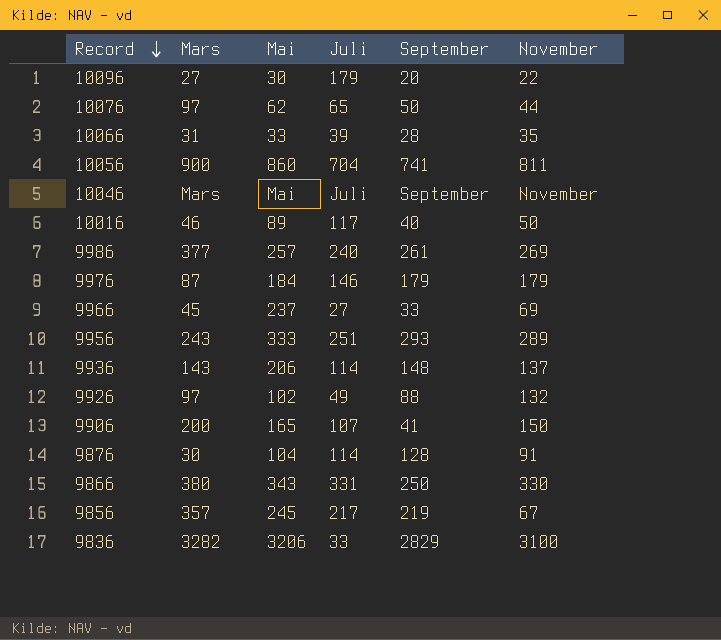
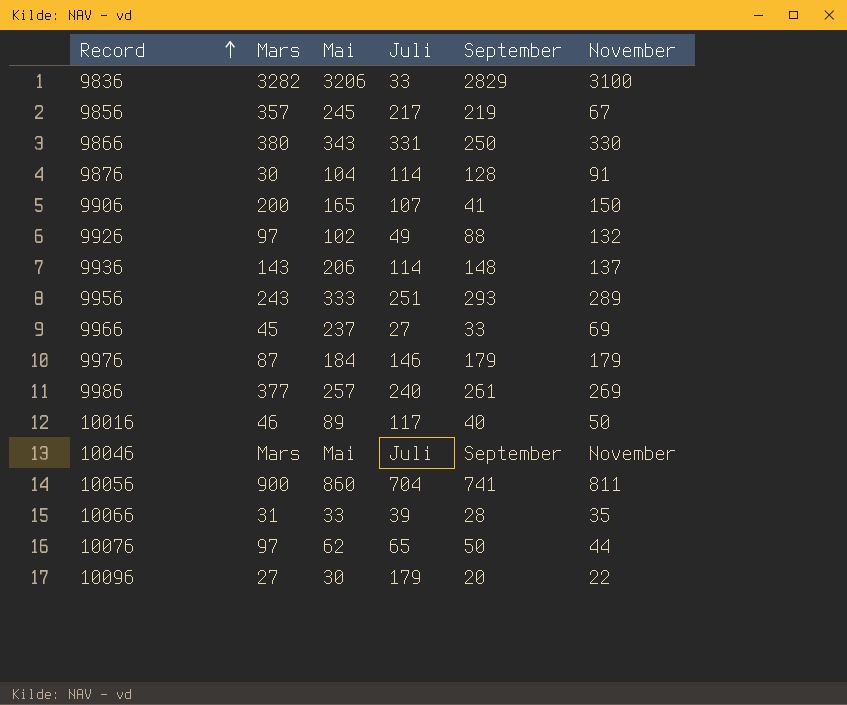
row order: Record descending -> Record ascending

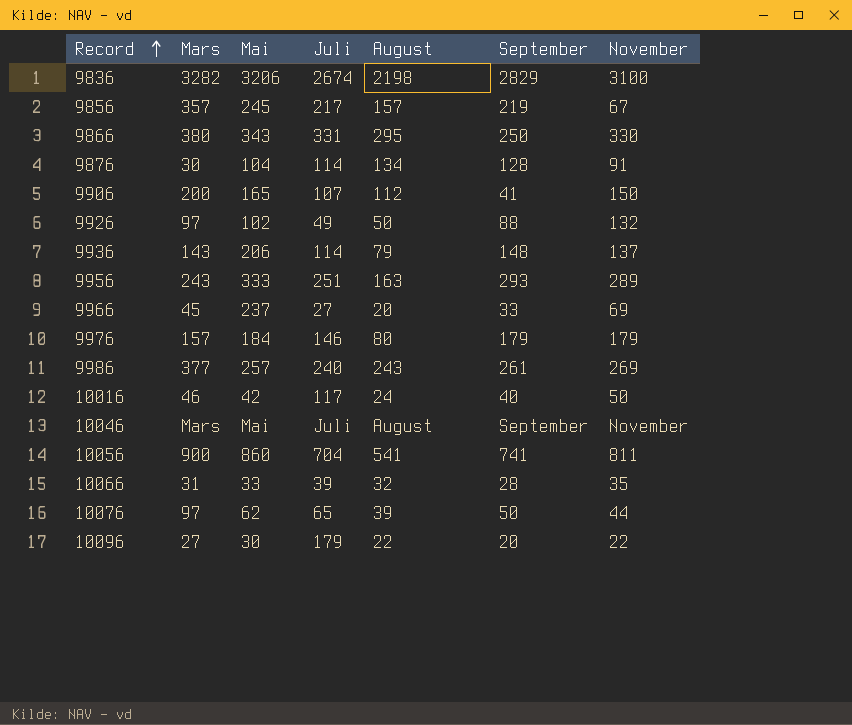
column August | position: none -> 5
9836 | Juli: 33 -> 2674
9976 | Mars: 87 -> 157
10016 | Mai: 89 -> 42

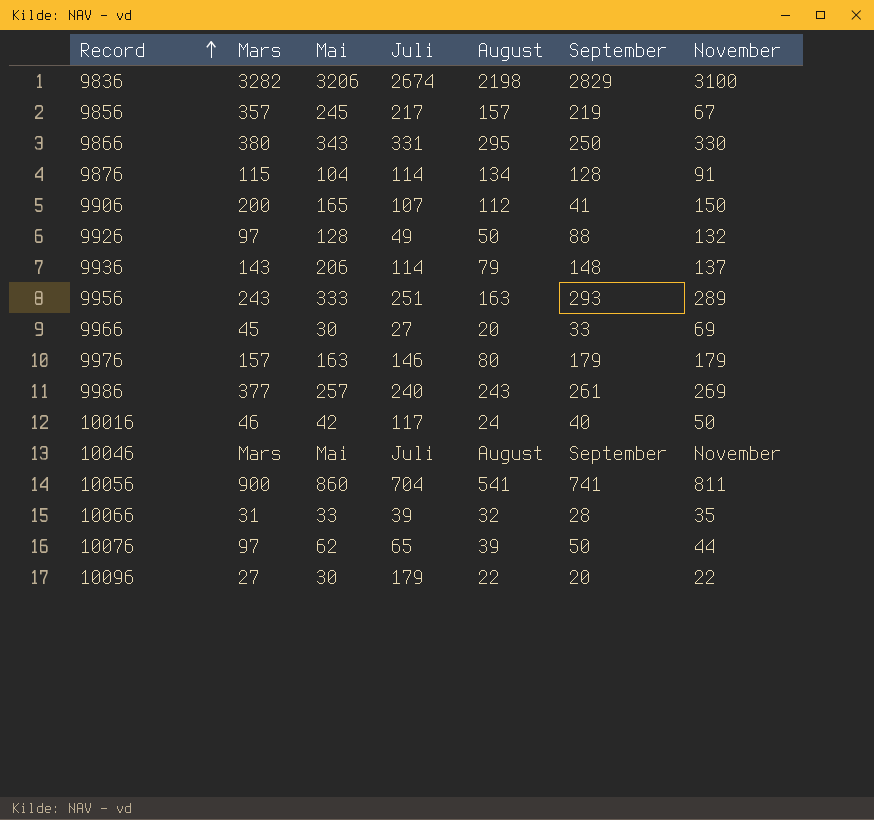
9876 | Mars: 30 -> 115
9926 | Mai: 102 -> 128
9966 | Mai: 237 -> 30
9976 | Mai: 184 -> 163

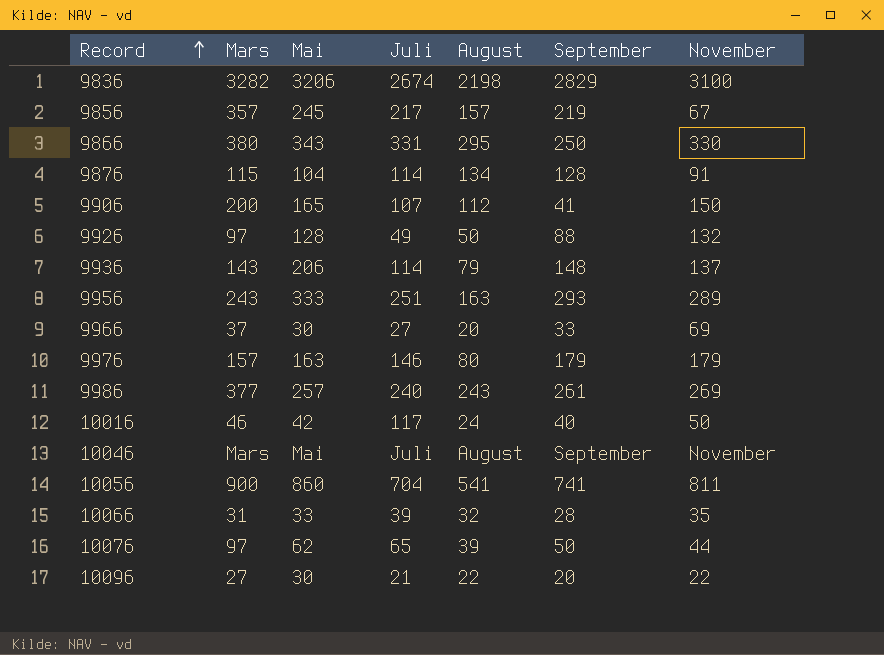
9966 | Mars: 45 -> 37
10096 | Juli: 179 -> 21

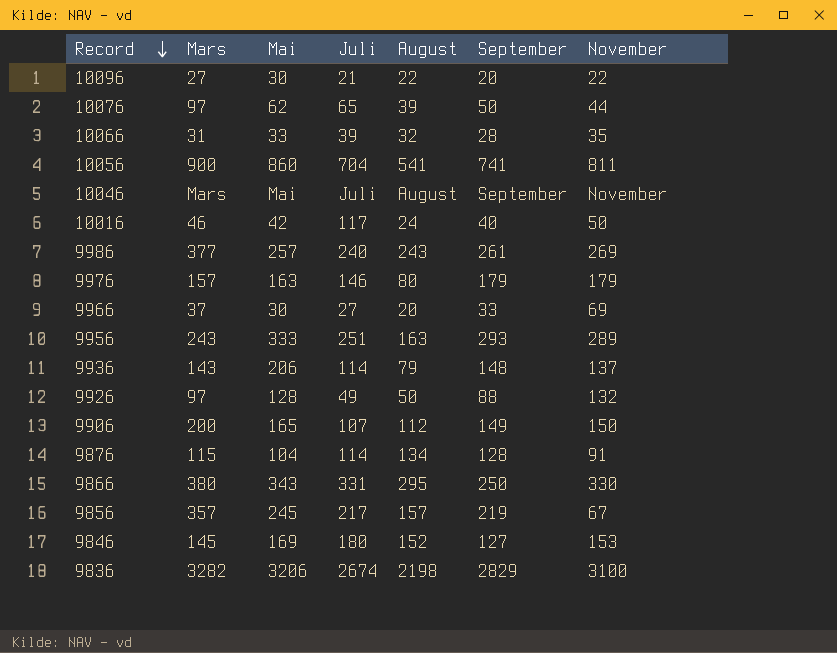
row order: Record ascending -> Record descending
9906 | September: 41 -> 149
row 9846: none -> 145 | 169 | 180 | 152 | 127 | 153

